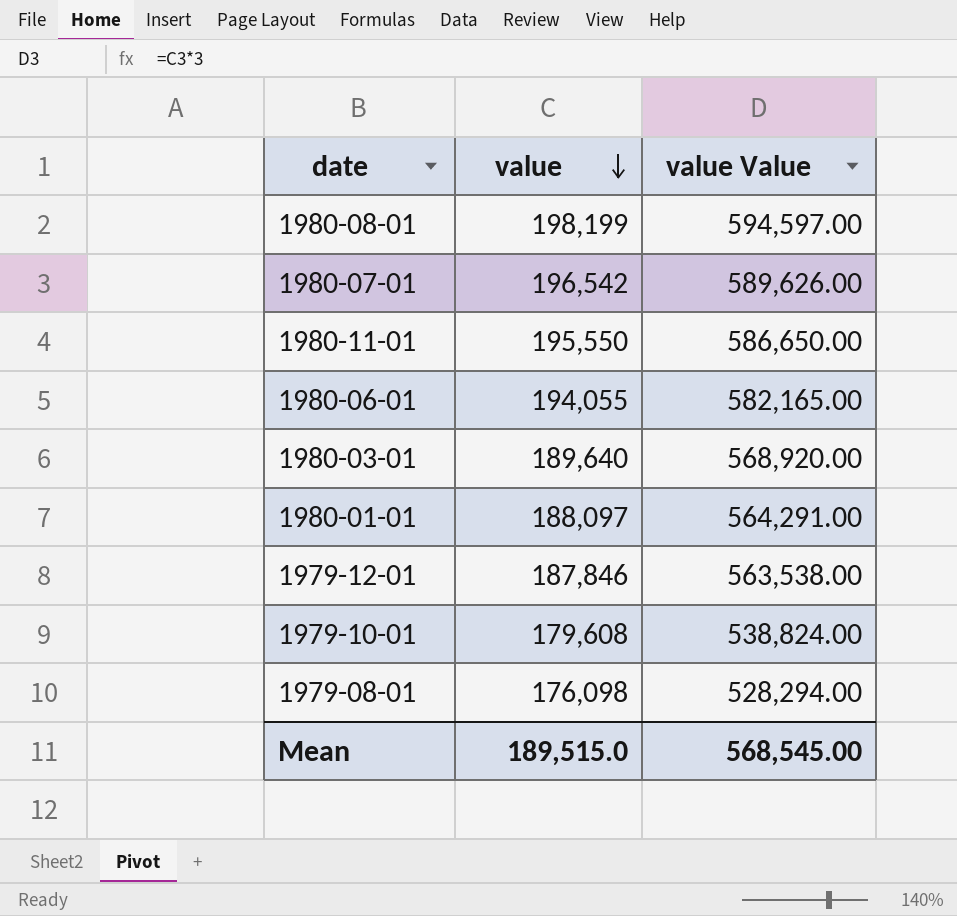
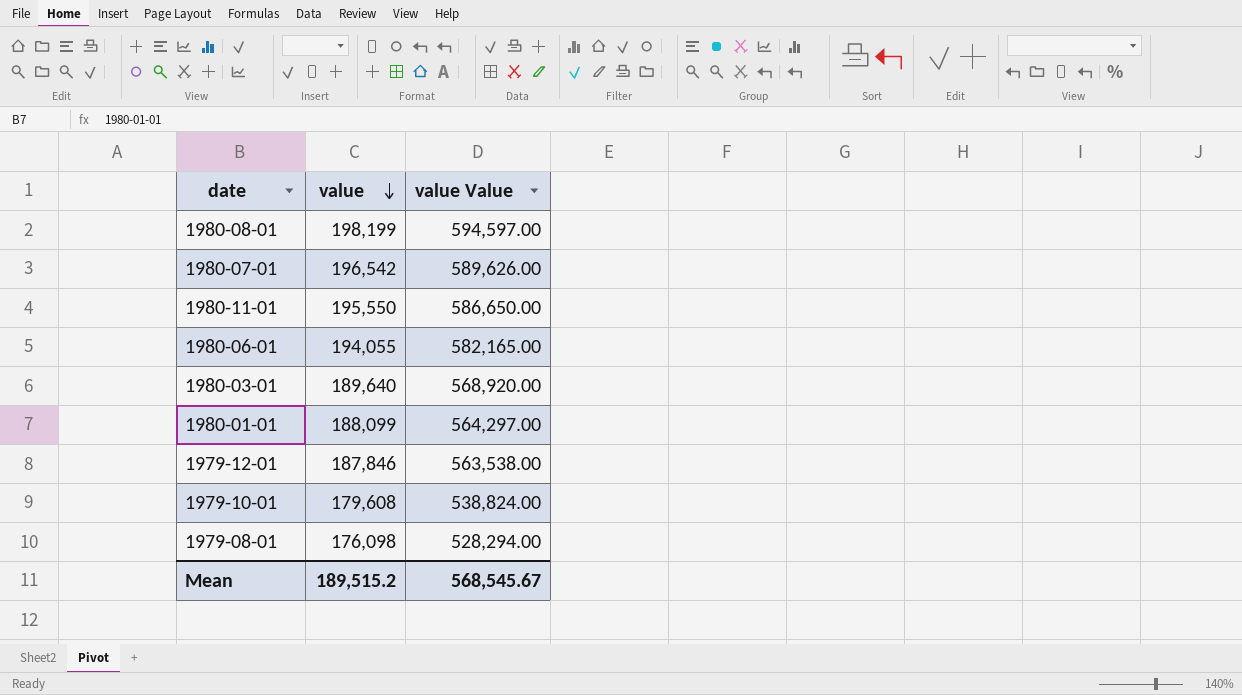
1980-01-01 | value: 188,097 -> 188,099
1980-01-01 | value Value: 564,291.00 -> 564,297.00
Mean | value: 189,515.0 -> 189,515.2
Mean | value Value: 568,545.00 -> 568,545.67

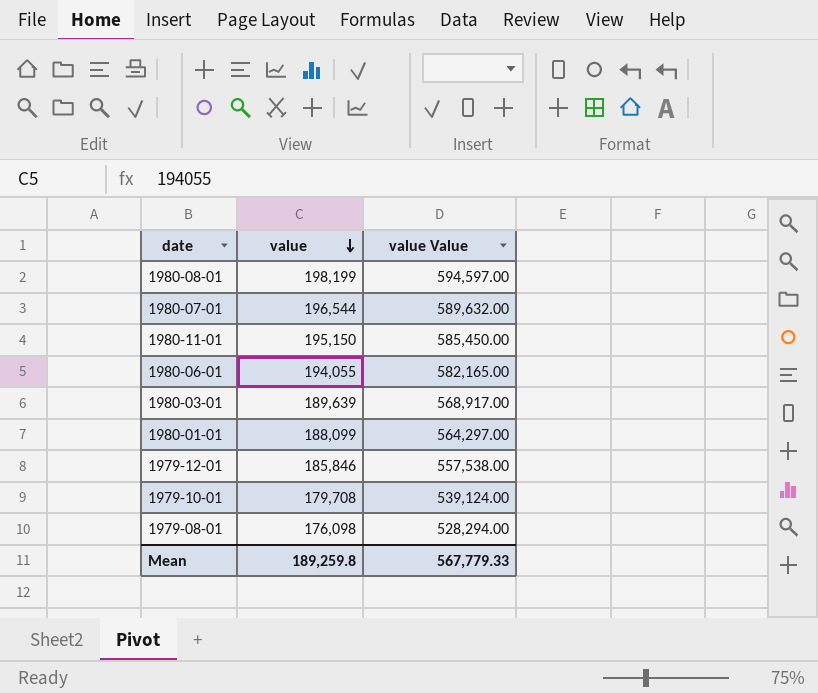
1980-07-01 | value: 196,542 -> 196,544
1980-07-01 | value Value: 589,626.00 -> 589,632.00
1980-11-01 | value: 195,550 -> 195,150
1980-11-01 | value Value: 586,650.00 -> 585,450.00
1980-03-01 | value: 189,640 -> 189,639
1980-03-01 | value Value: 568,920.00 -> 568,917.00
1979-12-01 | value: 187,846 -> 185,846
1979-12-01 | value Value: 563,538.00 -> 557,538.00
1979-10-01 | value: 179,608 -> 179,708
1979-10-01 | value Value: 538,824.00 -> 539,124.00
Mean | value: 189,515.2 -> 189,259.8
Mean | value Value: 568,545.67 -> 567,779.33

